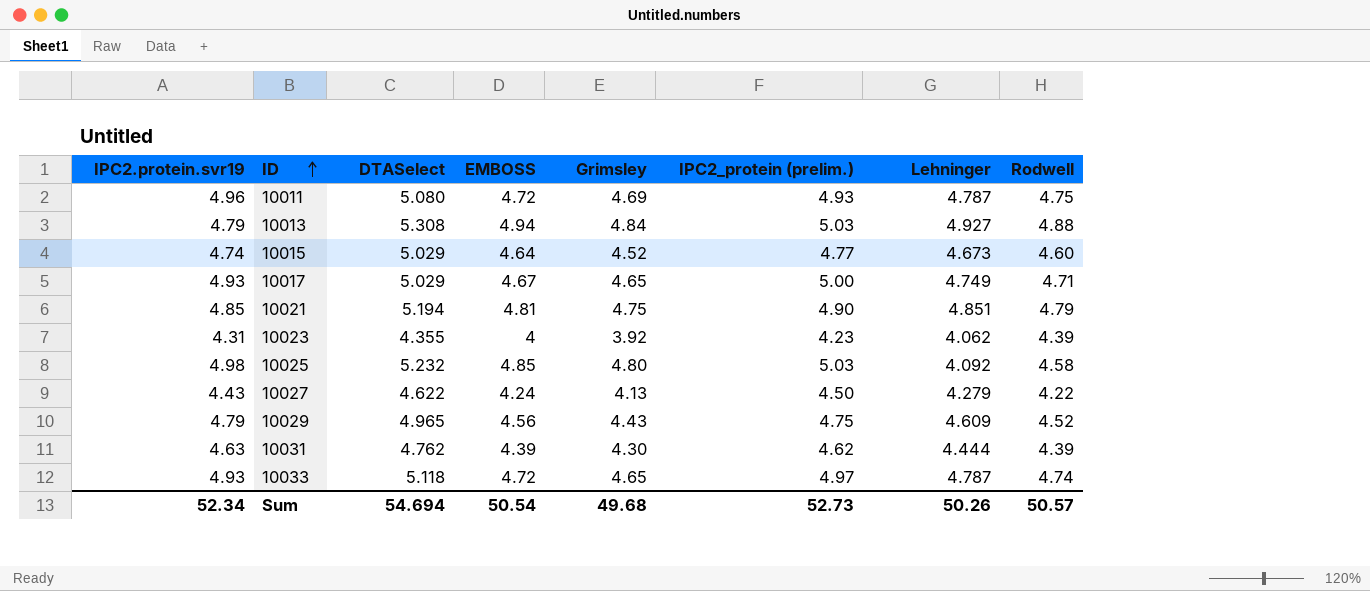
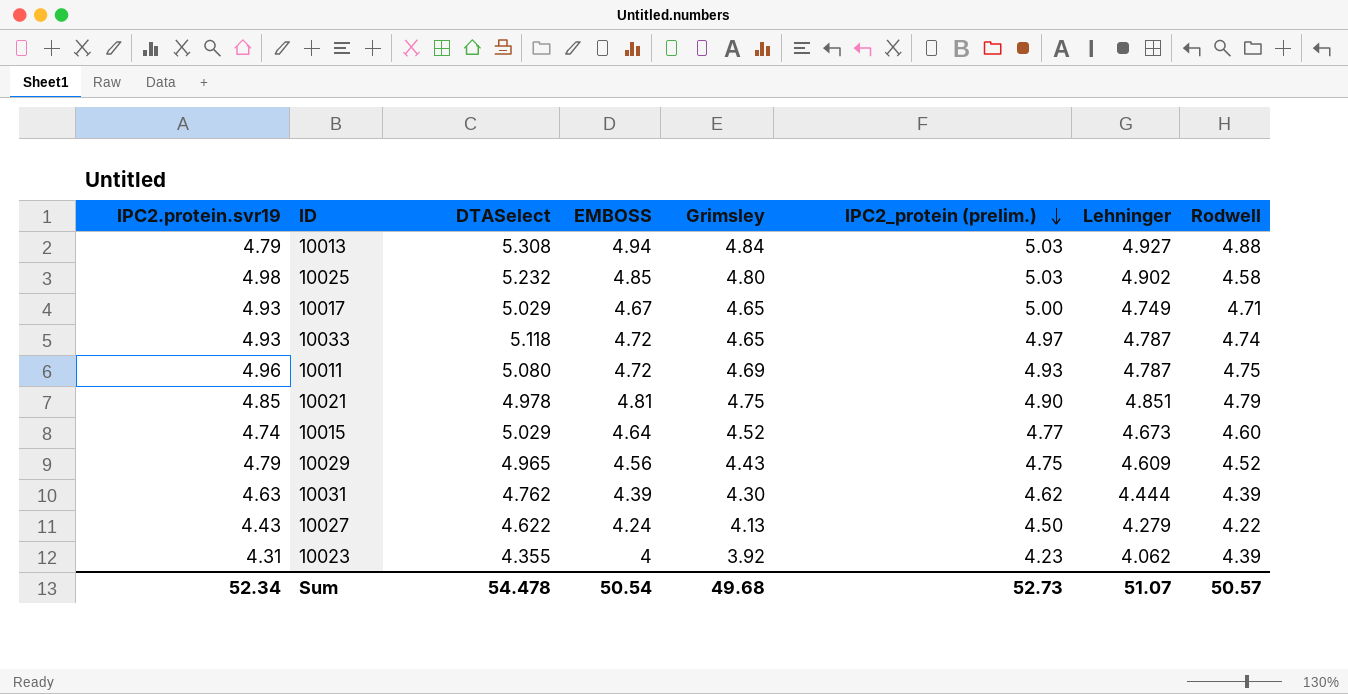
row order: ID ascending -> IPC2_protein (prelim.) descending
10025 | Lehninger: 4.092 -> 4.902
10021 | DTASelect: 5.194 -> 4.978
Sum | DTASelect: 54.694 -> 54.478
Sum | Lehninger: 50.26 -> 51.07

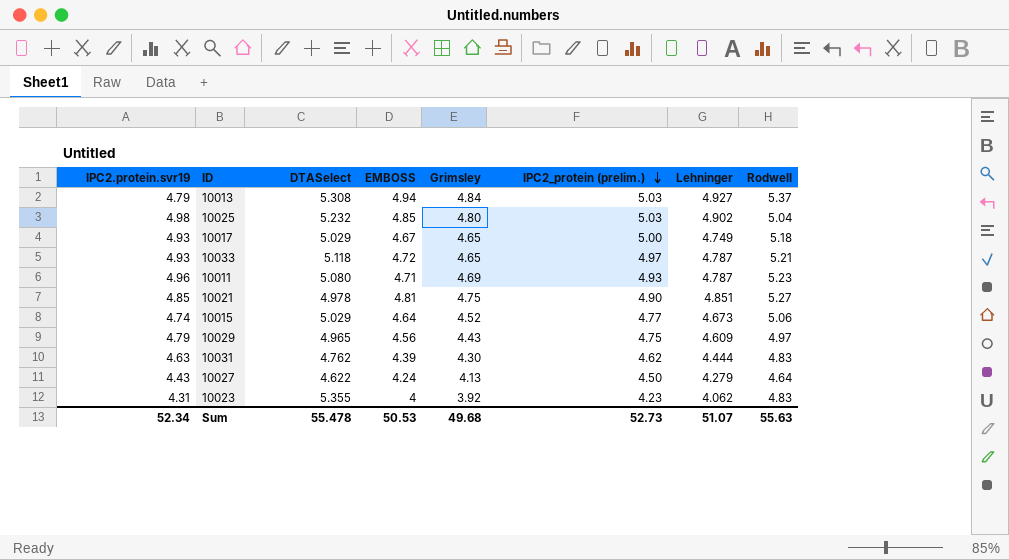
10013 | Rodwell: 4.88 -> 5.37
10025 | Rodwell: 4.58 -> 5.04
10017 | Rodwell: 4.71 -> 5.18
10033 | Rodwell: 4.74 -> 5.21
10011 | EMBOSS: 4.72 -> 4.71
10011 | Rodwell: 4.75 -> 5.23
10021 | Rodwell: 4.79 -> 5.27
10015 | Rodwell: 4.60 -> 5.06
10029 | Rodwell: 4.52 -> 4.97
10031 | Rodwell: 4.39 -> 4.83
10027 | Rodwell: 4.22 -> 4.64
10023 | DTASelect: 4.355 -> 5.355
10023 | Rodwell: 4.39 -> 4.83
Sum | DTASelect: 54.478 -> 55.478
Sum | EMBOSS: 50.54 -> 50.53
Sum | Rodwell: 50.57 -> 55.63

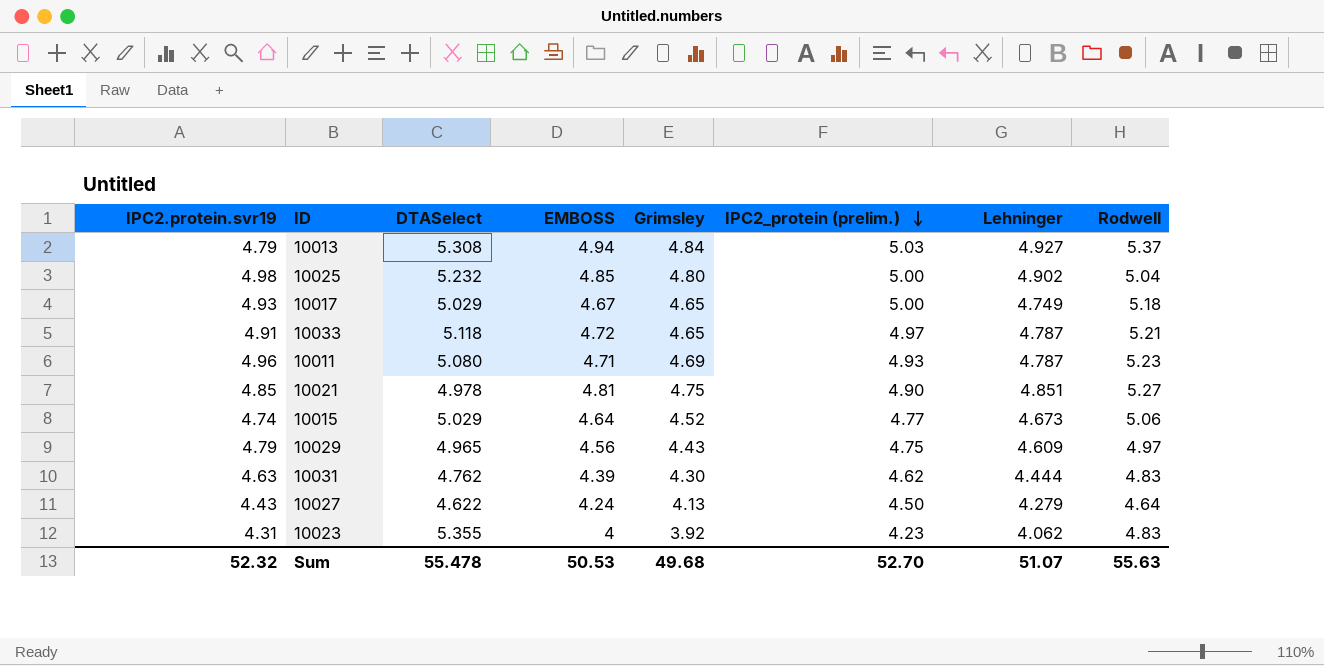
10025 | IPC2_protein (prelim.): 5.03 -> 5.00
10033 | IPC2.protein.svr19: 4.93 -> 4.91
Sum | IPC2.protein.svr19: 52.34 -> 52.32
Sum | IPC2_protein (prelim.): 52.73 -> 52.70

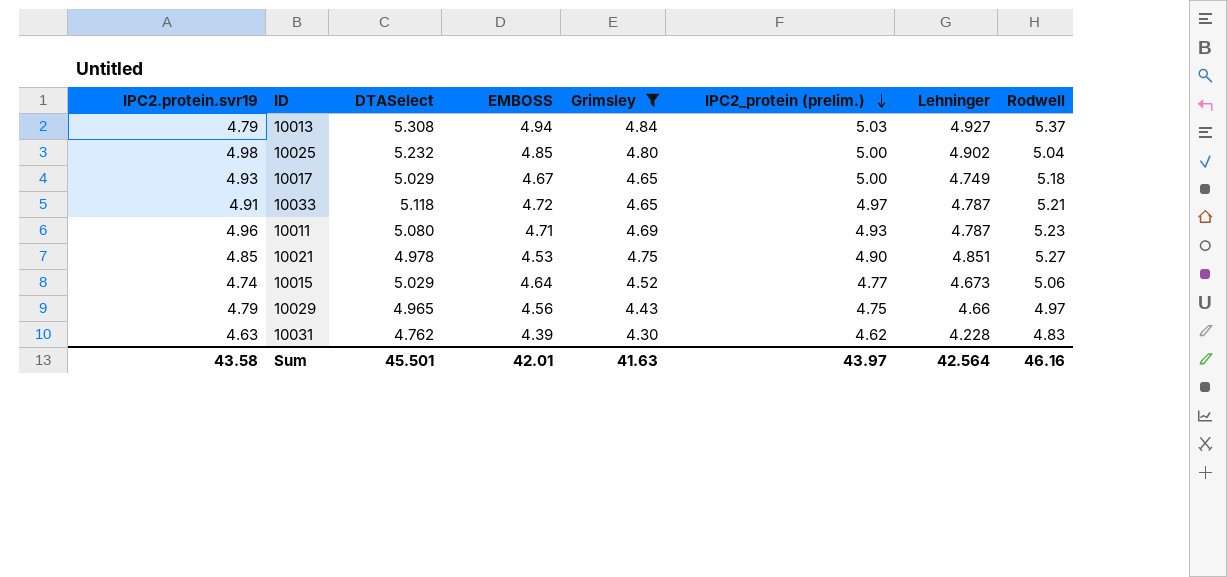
filter: none -> Grimsley >= 4.30
10021 | EMBOSS: 4.81 -> 4.53
10029 | Lehninger: 4.609 -> 4.66
10031 | Lehninger: 4.444 -> 4.228
Sum | IPC2.protein.svr19: 52.32 -> 43.58
Sum | DTASelect: 55.478 -> 45.501
Sum | EMBOSS: 50.53 -> 42.01
Sum | Grimsley: 49.68 -> 41.63
Sum | IPC2_protein (prelim.): 52.70 -> 43.97
Sum | Lehninger: 51.07 -> 42.564
Sum | Rodwell: 55.63 -> 46.16

